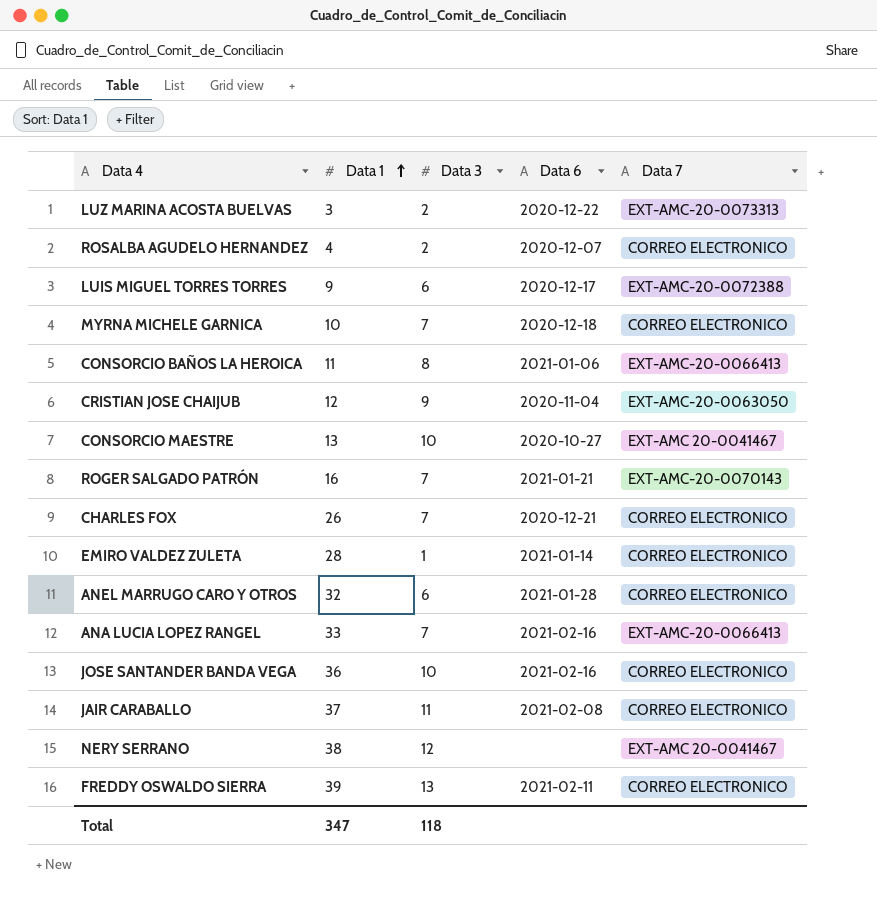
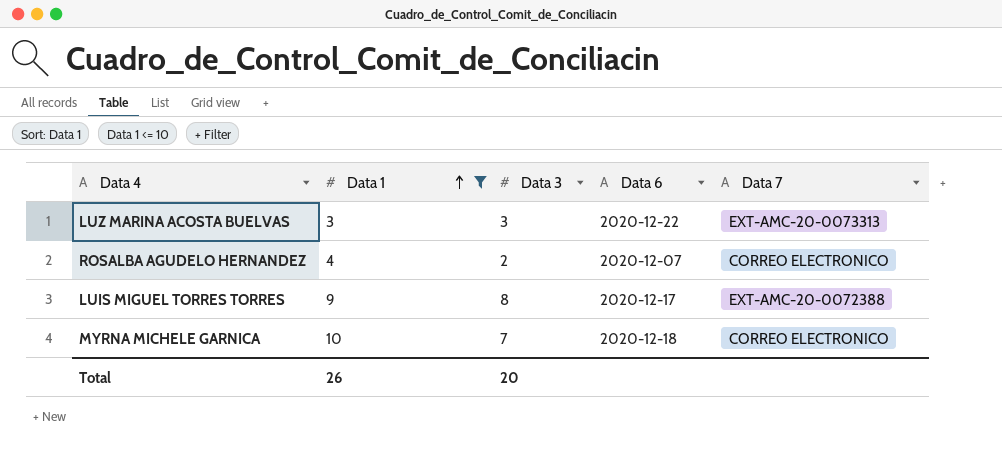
filter: none -> Data 1 <= 10
LUZ MARINA ACOSTA BUELVAS | Data 3: 2 -> 3
LUIS MIGUEL TORRES TORRES | Data 3: 6 -> 8
Total | Data 1: 347 -> 26
Total | Data 3: 118 -> 20

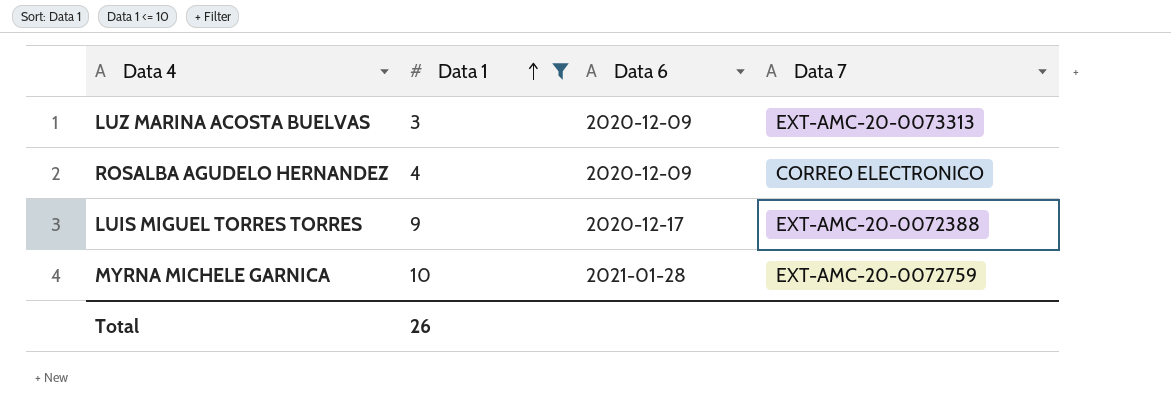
column Data 3 | position: 3 -> none
LUZ MARINA ACOSTA BUELVAS | Data 6: 2020-12-22 -> 2020-12-09
ROSALBA AGUDELO HERNANDEZ | Data 6: 2020-12-07 -> 2020-12-09
MYRNA MICHELE GARNICA | Data 6: 2020-12-18 -> 2021-01-28
MYRNA MICHELE GARNICA | Data 7: CORREO ELECTRONICO -> EXT-AMC-20-0072759

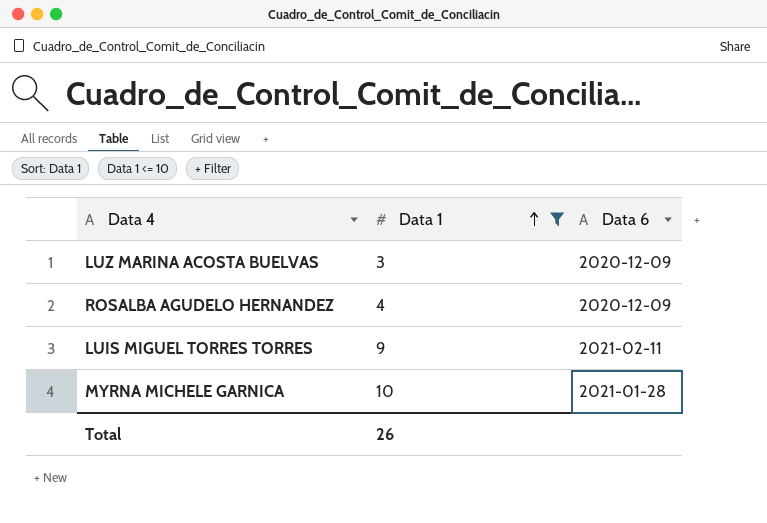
column Data 7 | position: 4 -> none
LUIS MIGUEL TORRES TORRES | Data 6: 2020-12-17 -> 2021-02-11

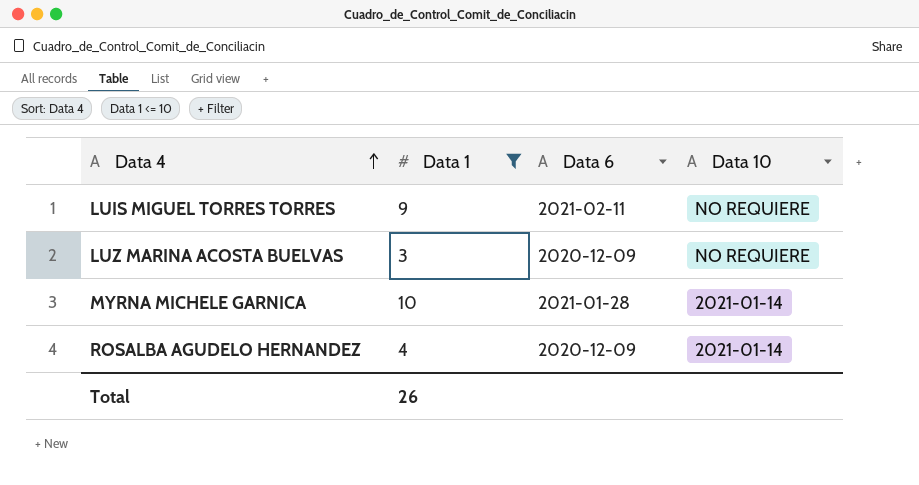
row order: Data 1 ascending -> Data 4 ascending
column Data 10 | position: none -> 4

